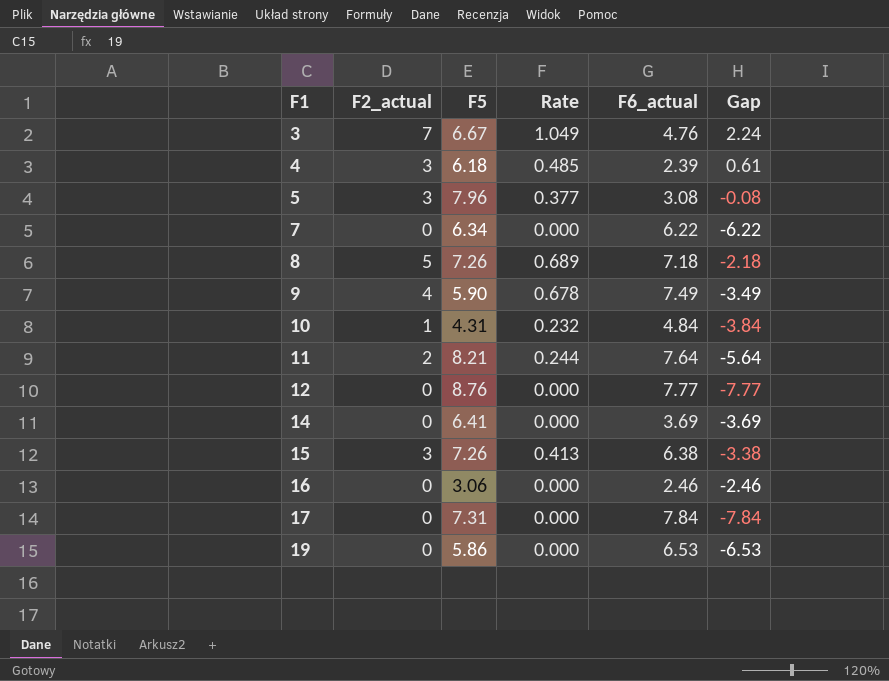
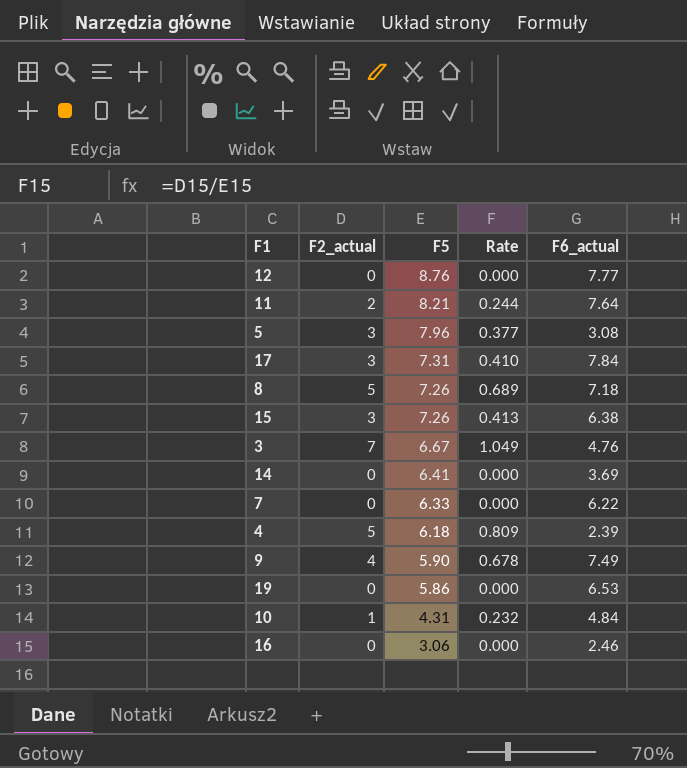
row order: F1 ascending -> F5 descending
column Gap | formula: [F2_actual] - [F6_actual] -> none
17 | F2_actual: 0 -> 3
17 | Rate: 0.000 -> 0.410
7 | F5: 6.34 -> 6.33
4 | F2_actual: 3 -> 5
4 | Rate: 0.485 -> 0.809

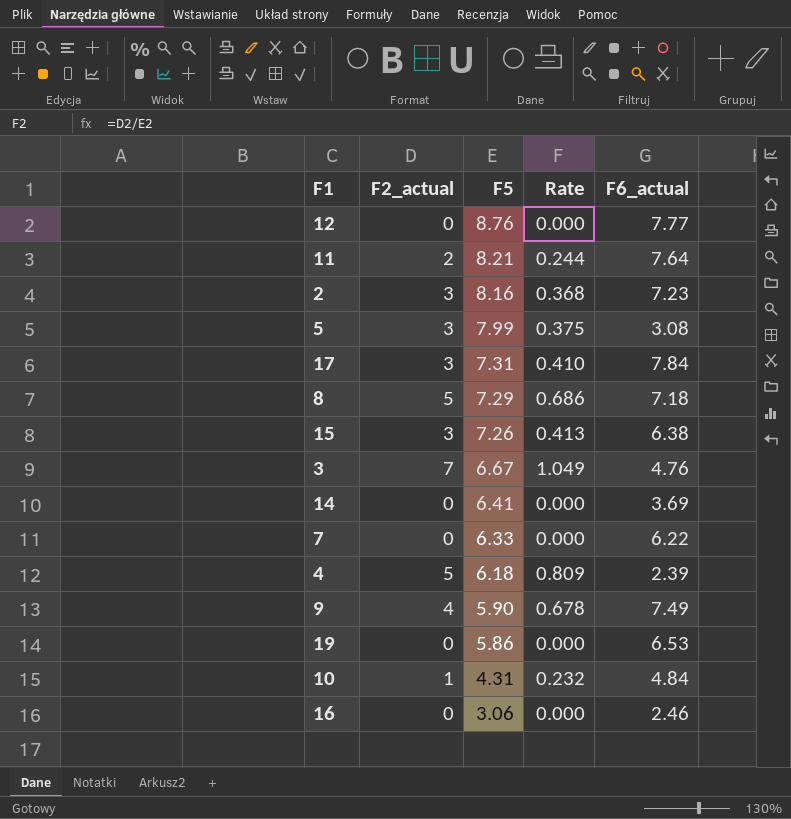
row 2: none -> 3 | 8.16 | 0.368 | 7.23
5 | F5: 7.96 -> 7.99
5 | Rate: 0.377 -> 0.375
8 | F5: 7.26 -> 7.29
8 | Rate: 0.689 -> 0.686

